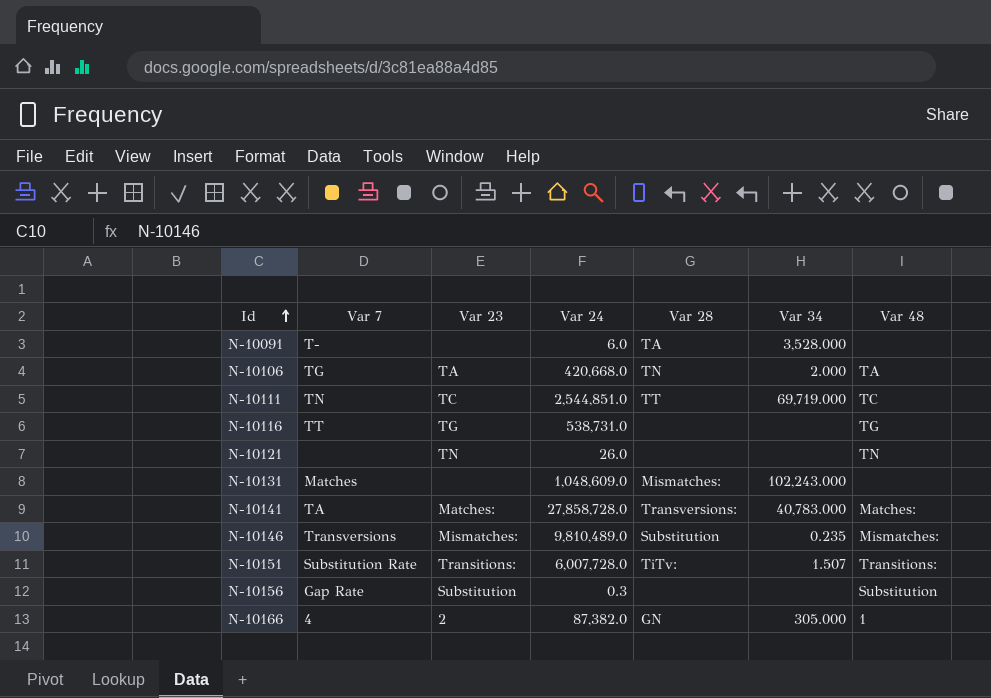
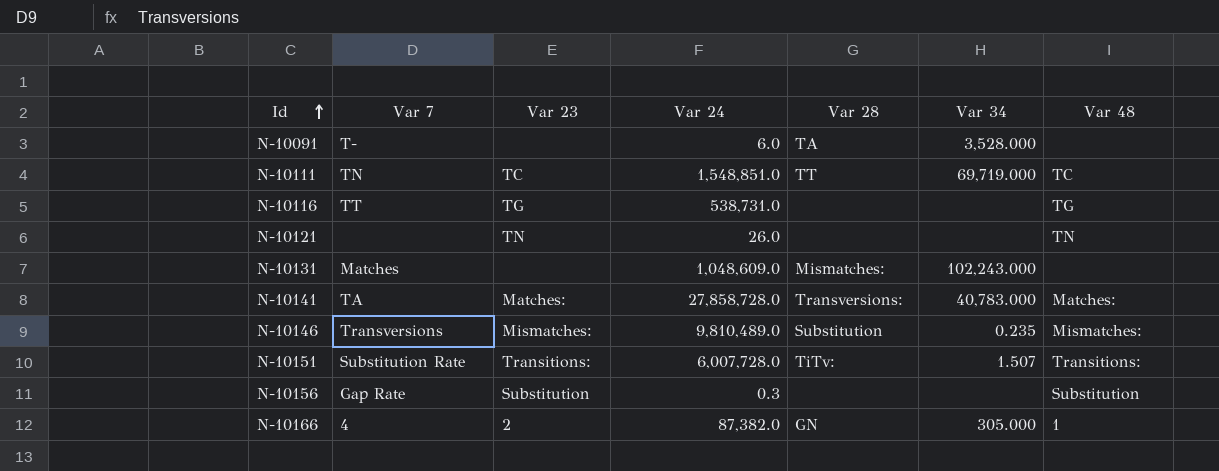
row N-10106: TG | TA | 420,668.0 | TN | 2.000 | TA -> none
N-10111 | Var 24: 2,544,851.0 -> 1,548,851.0

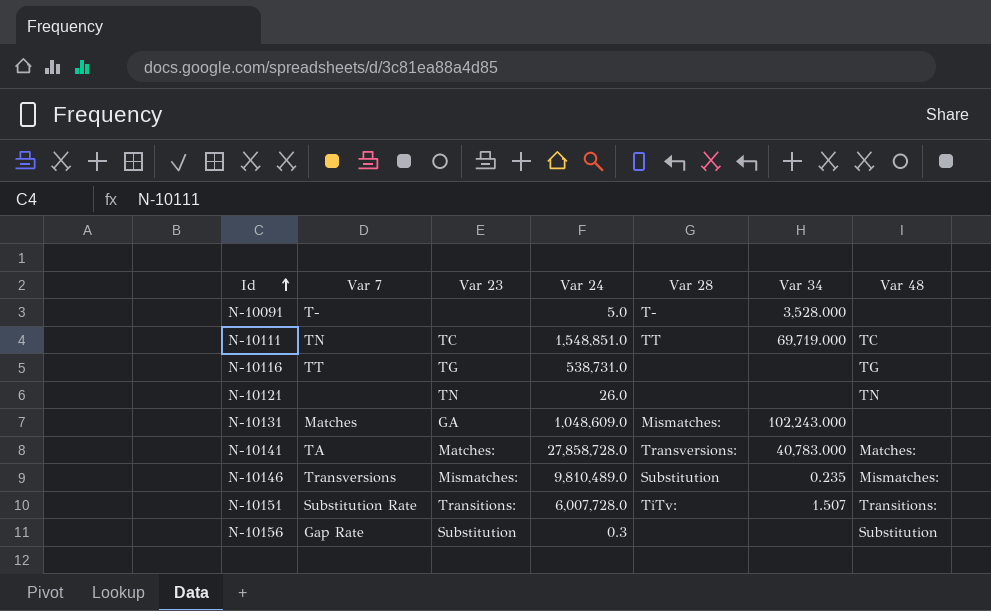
row N-10166: 4 | 2 | 87,382.0 | GN | 305.000 | 1 -> none
N-10091 | Var 24: 6.0 -> 5.0
N-10091 | Var 28: TA -> T-
N-10131 | Var 23: none -> GA

